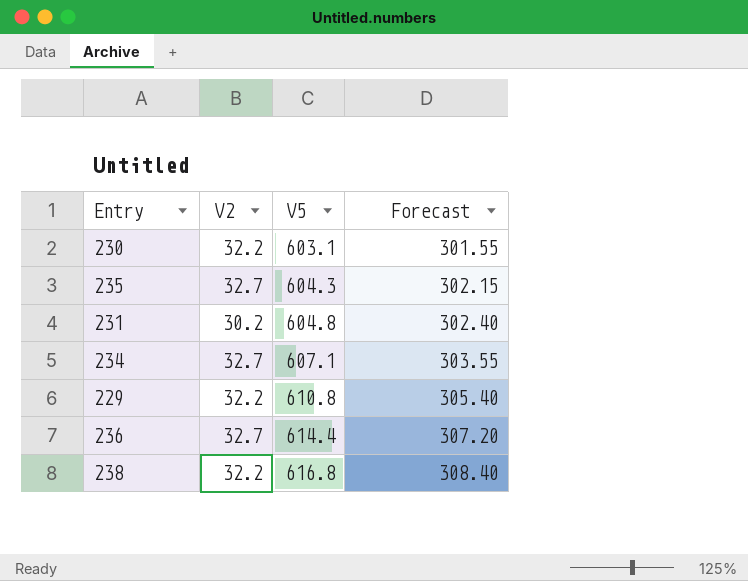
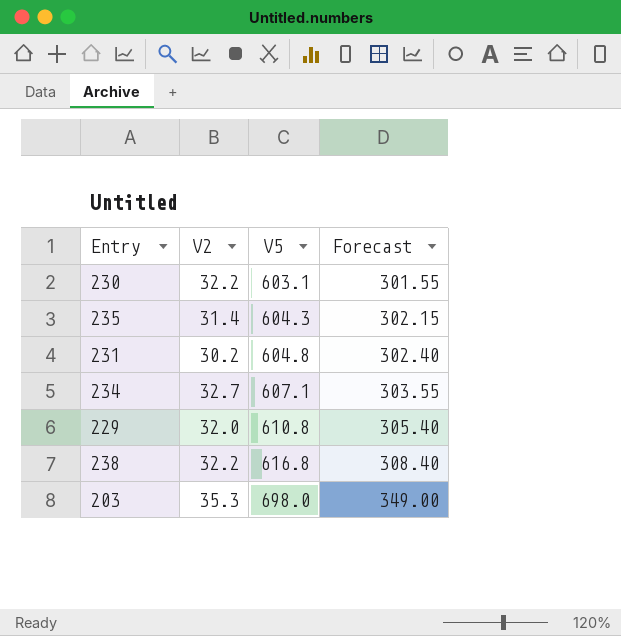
row 236: 32.7 | 614.4 | 307.20 -> none
235 | V2: 32.7 -> 31.4
229 | V2: 32.2 -> 32.0
row 203: none -> 35.3 | 698.0 | 349.00

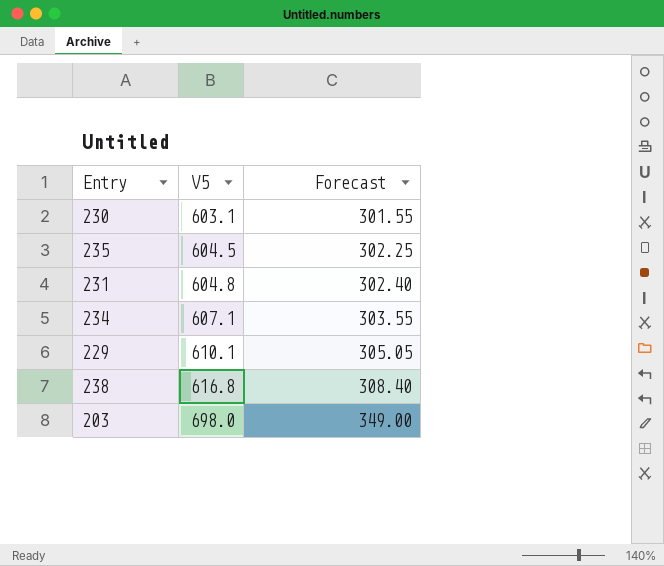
column V2 | position: 2 -> none
235 | V5: 604.3 -> 604.5
235 | Forecast: 302.15 -> 302.25
229 | V5: 610.8 -> 610.1
229 | Forecast: 305.40 -> 305.05

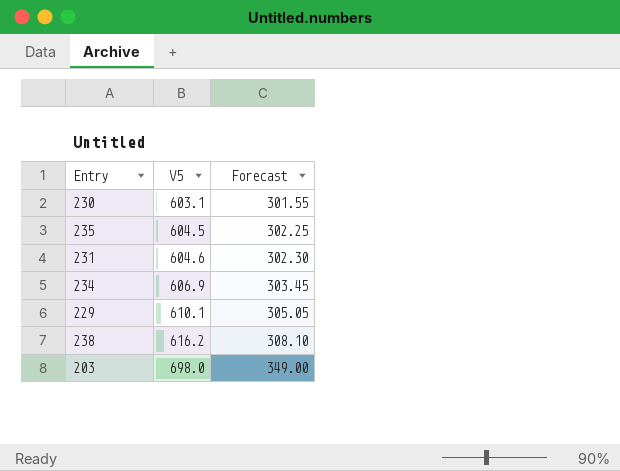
231 | V5: 604.8 -> 604.6
231 | Forecast: 302.40 -> 302.30
234 | V5: 607.1 -> 606.9
234 | Forecast: 303.55 -> 303.45
238 | V5: 616.8 -> 616.2
238 | Forecast: 308.40 -> 308.10

